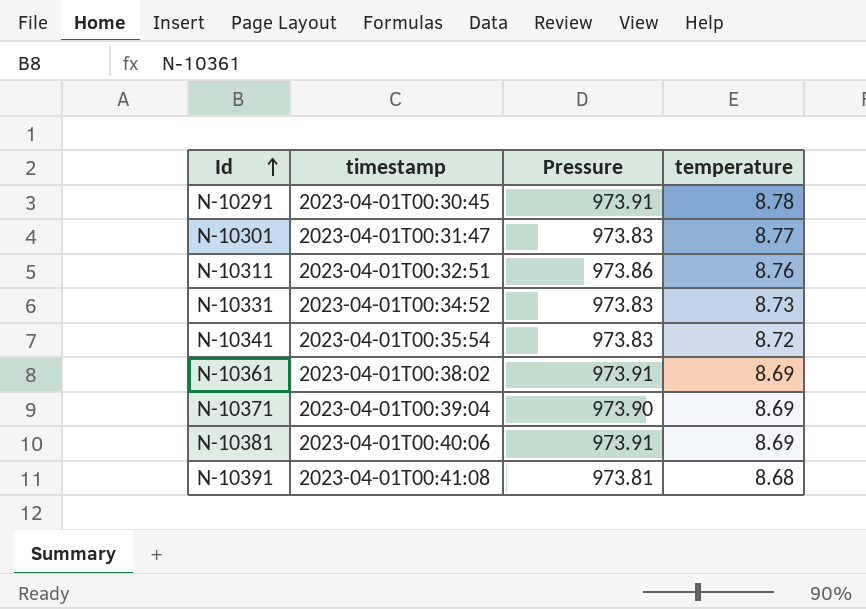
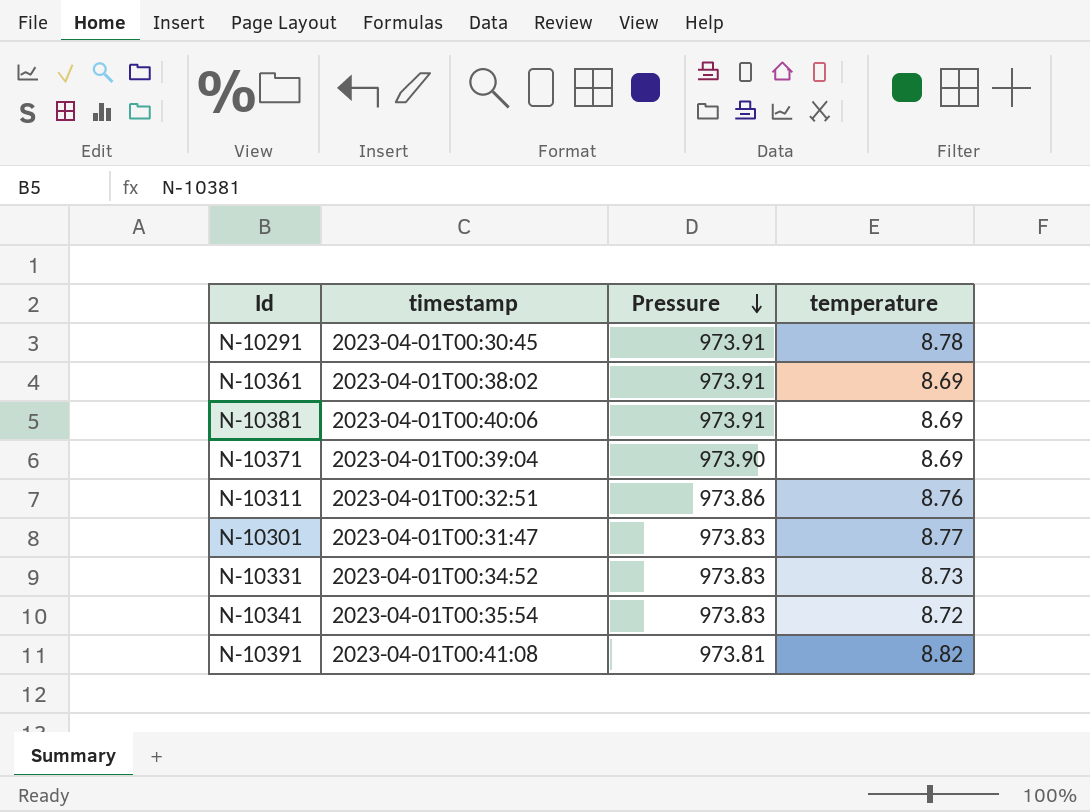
row order: Id ascending -> Pressure descending
N-10391 | temperature: 8.68 -> 8.82

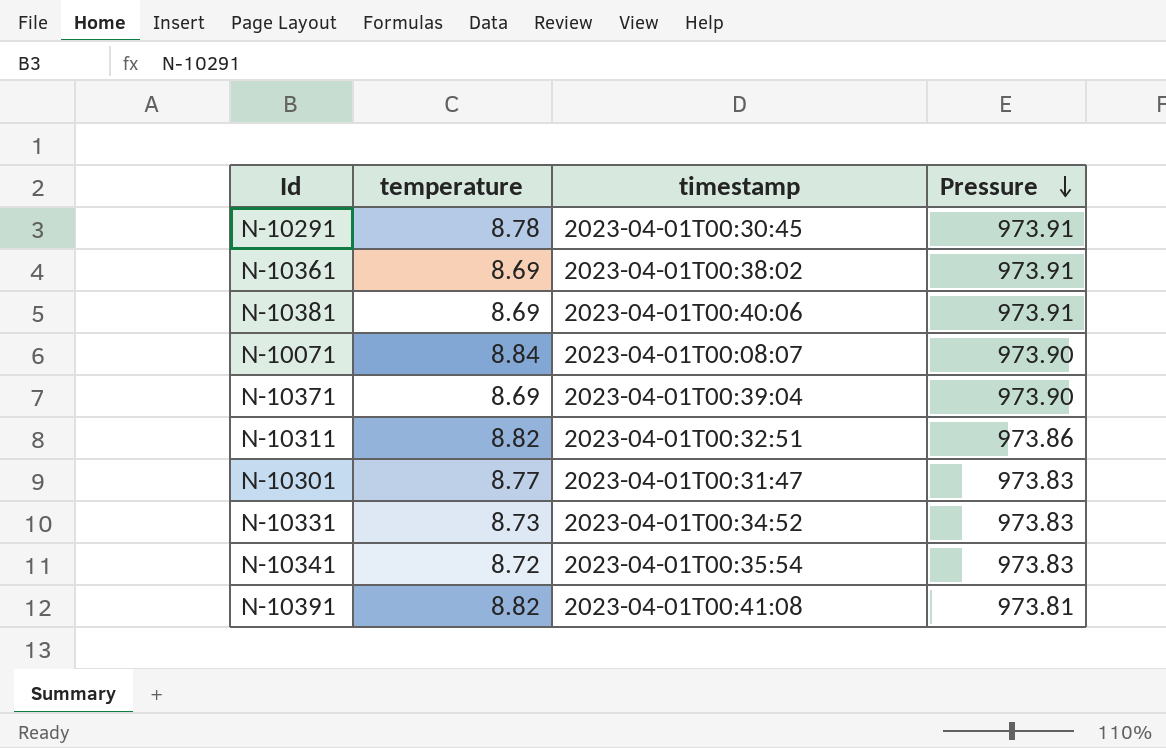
column temperature | position: 4 -> 2
row N-10071: none -> 8.84 | 2023-04-01T00:08:07 | 973.90
N-10311 | temperature: 8.76 -> 8.82

